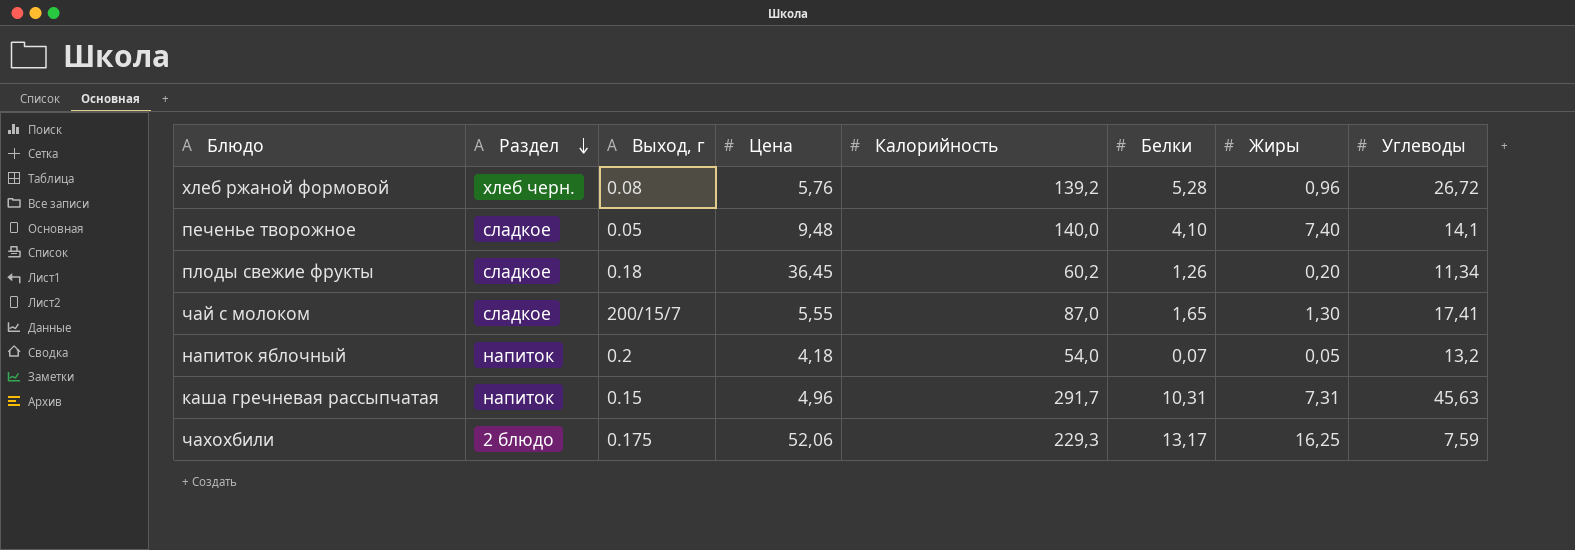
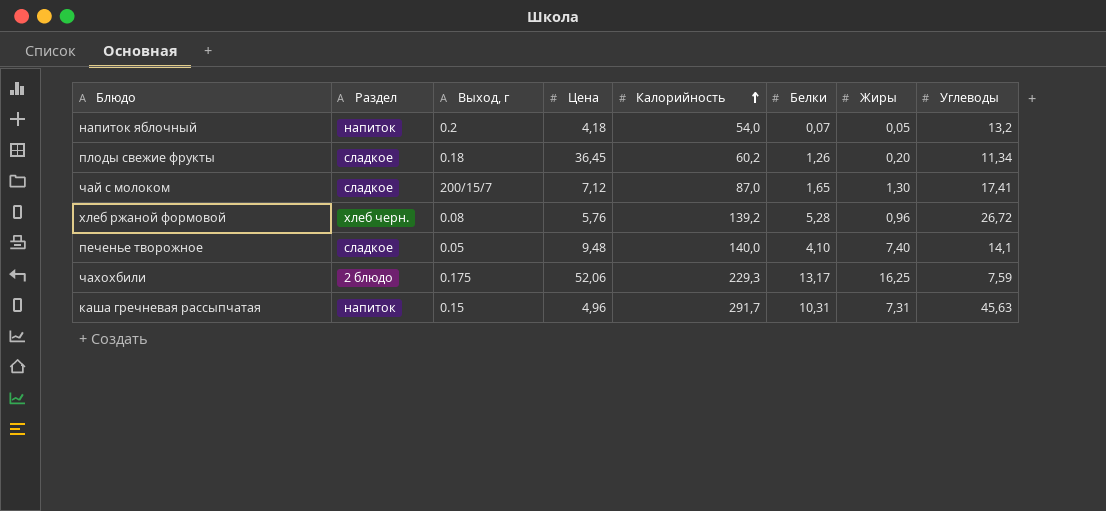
row order: Раздел descending -> Калорийность ascending
чай с молоком | Цена: 5,55 -> 7,12

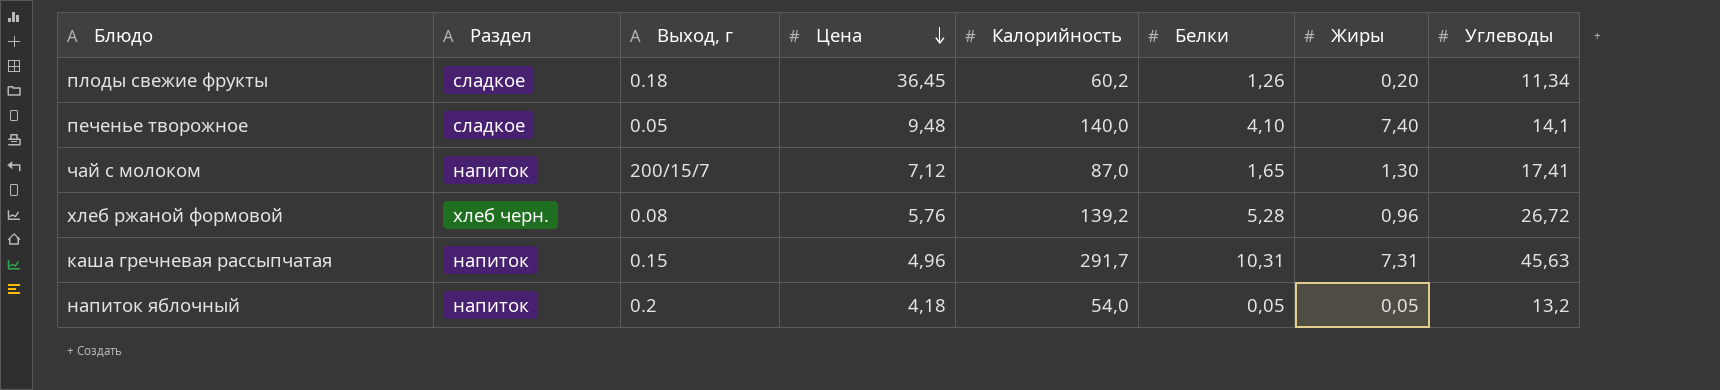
row order: Калорийность ascending -> Цена descending
row чахохбили: 2 блюдо | 0.175 | 52,06 | 229,3 | 13,17 | 16,25 | 7,59 -> none
чай с молоком | Раздел: сладкое -> напиток
напиток яблочный | Белки: 0,07 -> 0,05

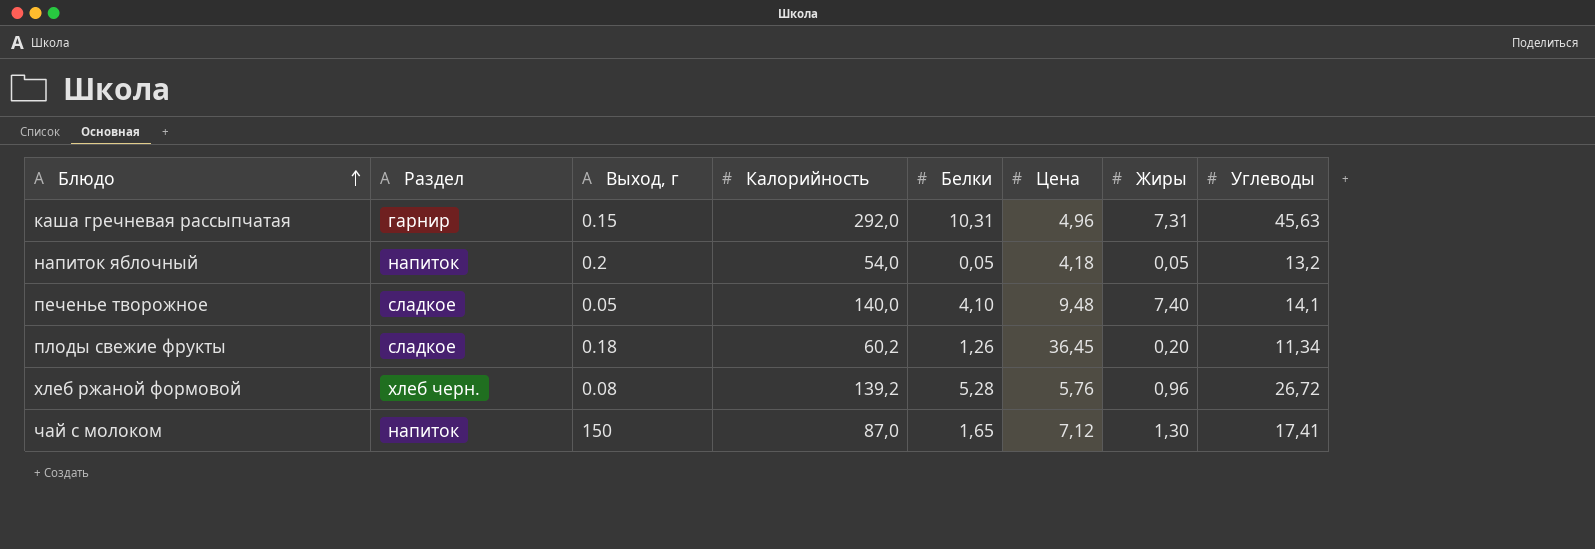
row order: Цена descending -> Блюдо ascending
column Цена | position: 4 -> 6
каша гречневая рассыпчатая | Раздел: напиток -> гарнир
каша гречневая рассыпчатая | Калорийность: 291,7 -> 292,0
чай с молоком | Выход, г: 200/15/7 -> 150

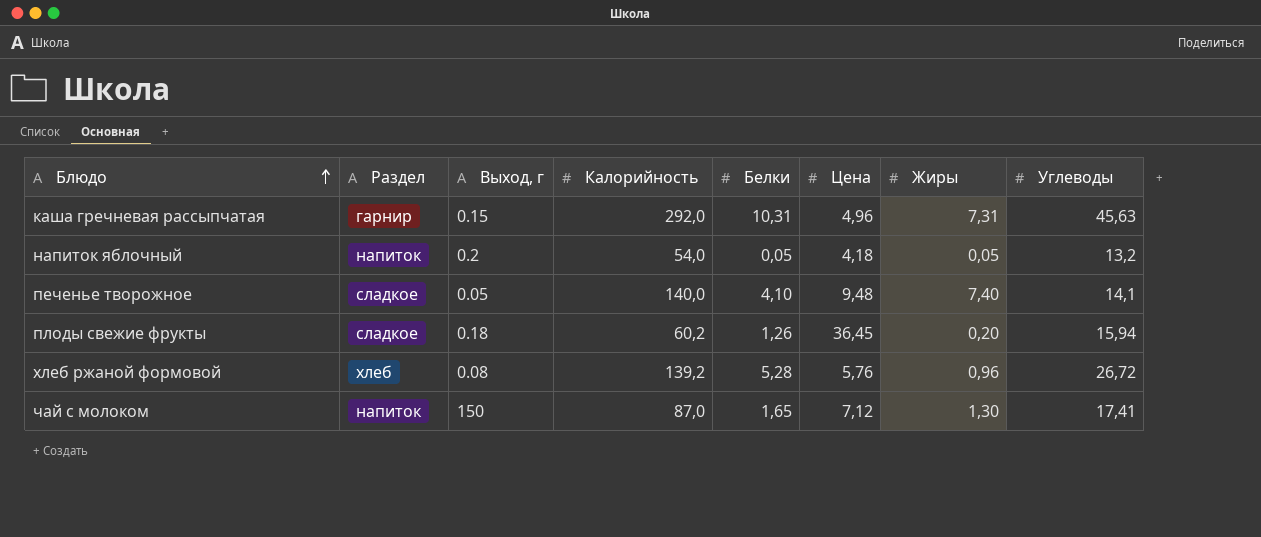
плоды свежие фрукты | Углеводы: 11,34 -> 15,94
хлеб ржаной формовой | Раздел: хлеб черн. -> хлеб

